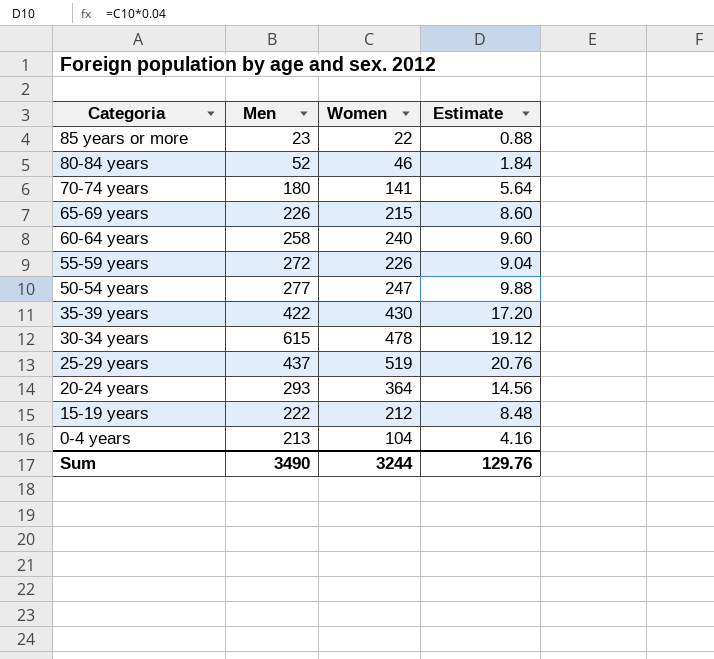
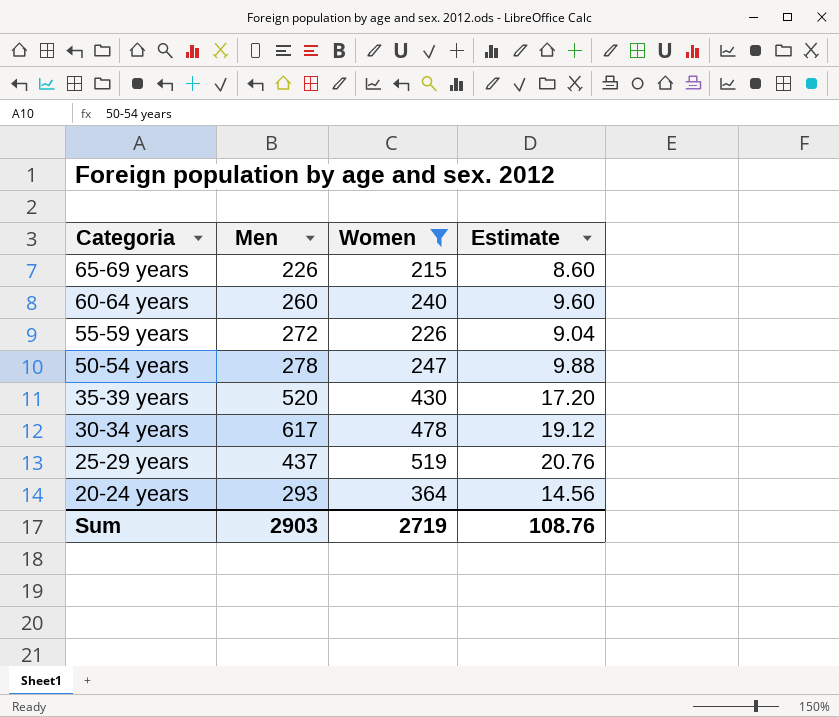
filter: none -> Women >= 215
60-64 years | Men: 258 -> 260
50-54 years | Men: 277 -> 278
35-39 years | Men: 422 -> 520
30-34 years | Men: 615 -> 617
Sum | Men: 3490 -> 2903
Sum | Women: 3244 -> 2719
Sum | Estimate: 129.76 -> 108.76

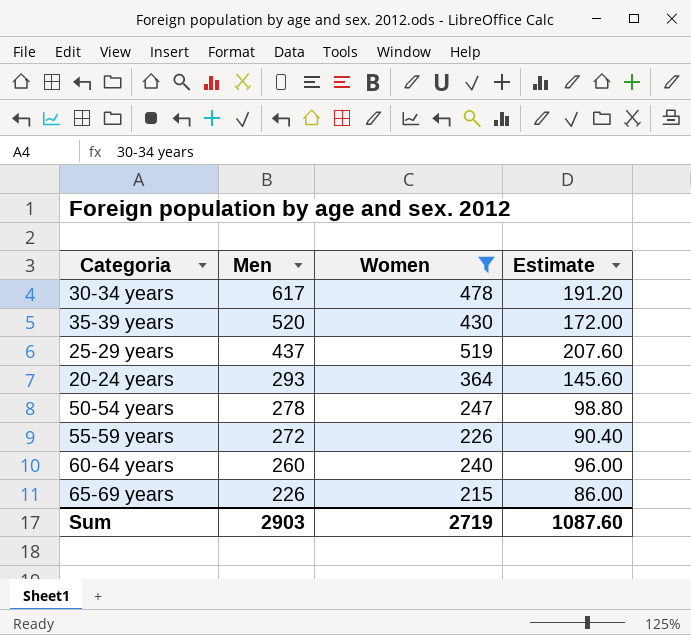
row order: Categoria descending -> Men descending
column Estimate | formula: [Women] * 0.04 -> [Women] * 0.4
Sum | Estimate: 108.76 -> 1087.60

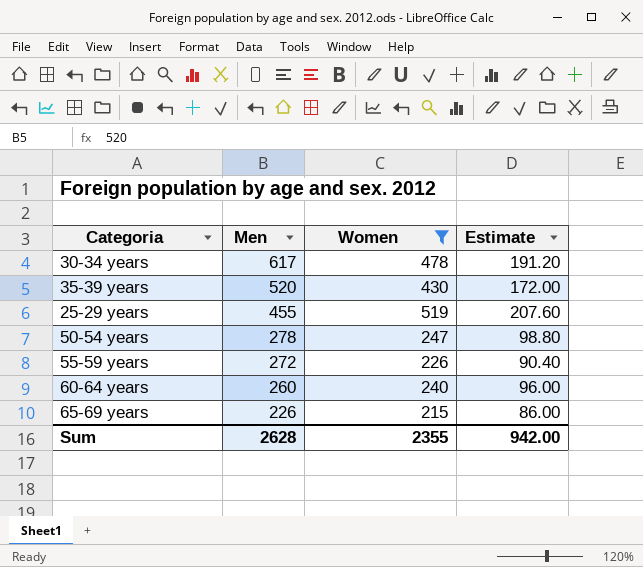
row 20-24 years: 293 | 364 | 145.60 -> none
25-29 years | Men: 437 -> 455
Sum | Men: 2903 -> 2628
Sum | Women: 2719 -> 2355
Sum | Estimate: 1087.60 -> 942.00

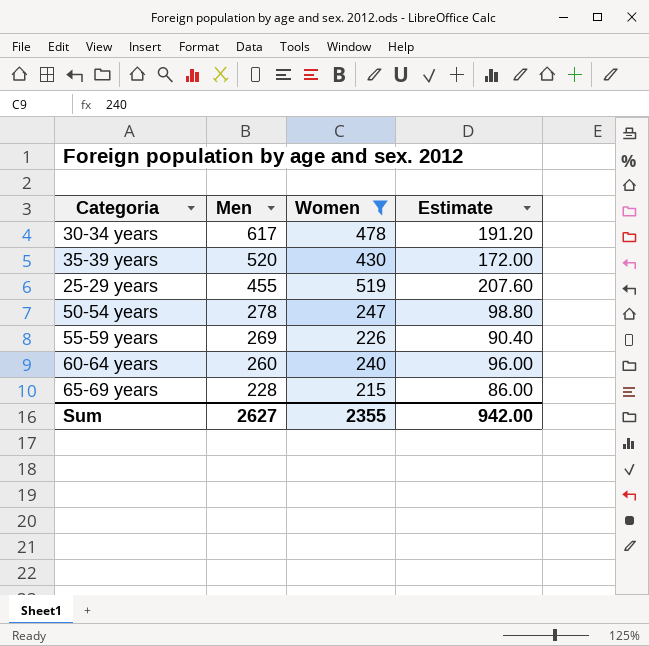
55-59 years | Men: 272 -> 269
65-69 years | Men: 226 -> 228
Sum | Men: 2628 -> 2627

